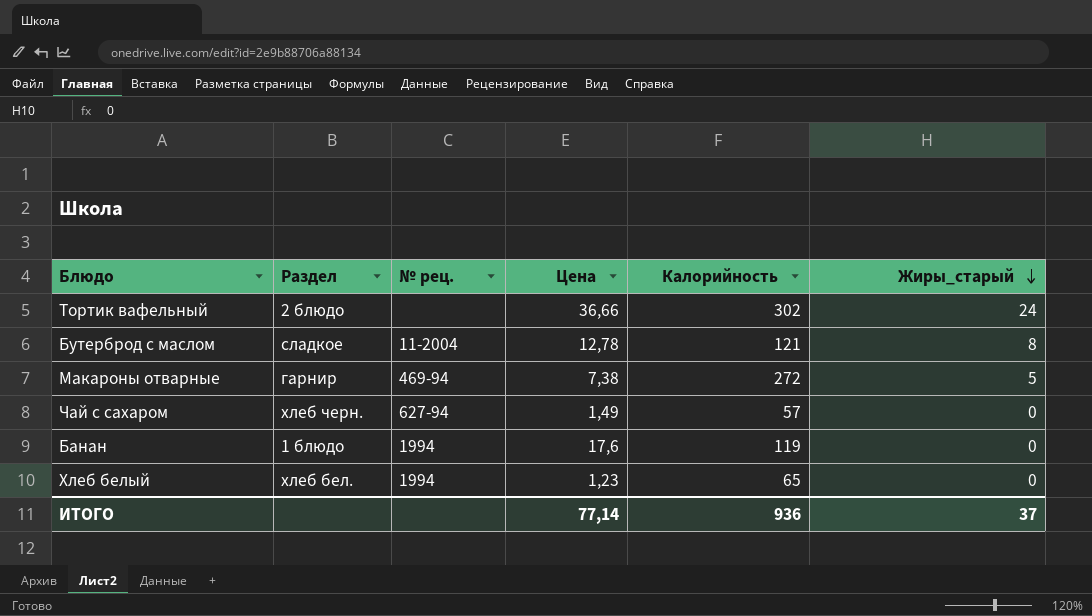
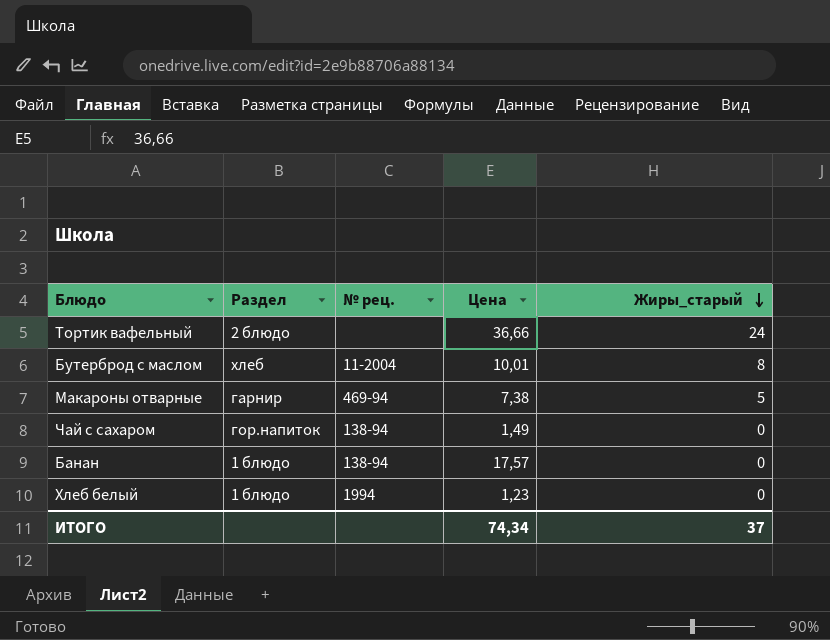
column Калорийность | position: 5 -> none
Бутерброд с маслом | Раздел: сладкое -> хлеб
Бутерброд с маслом | Цена: 12,78 -> 10,01
Чай с сахаром | Раздел: хлеб черн. -> гор.напиток
Чай с сахаром | № рец.: 627-94 -> 138-94
Банан | № рец.: 1994 -> 138-94
Банан | Цена: 17,6 -> 17,57
Хлеб белый | Раздел: хлеб бел. -> 1 блюдо
ИТОГО | Цена: 77,14 -> 74,34

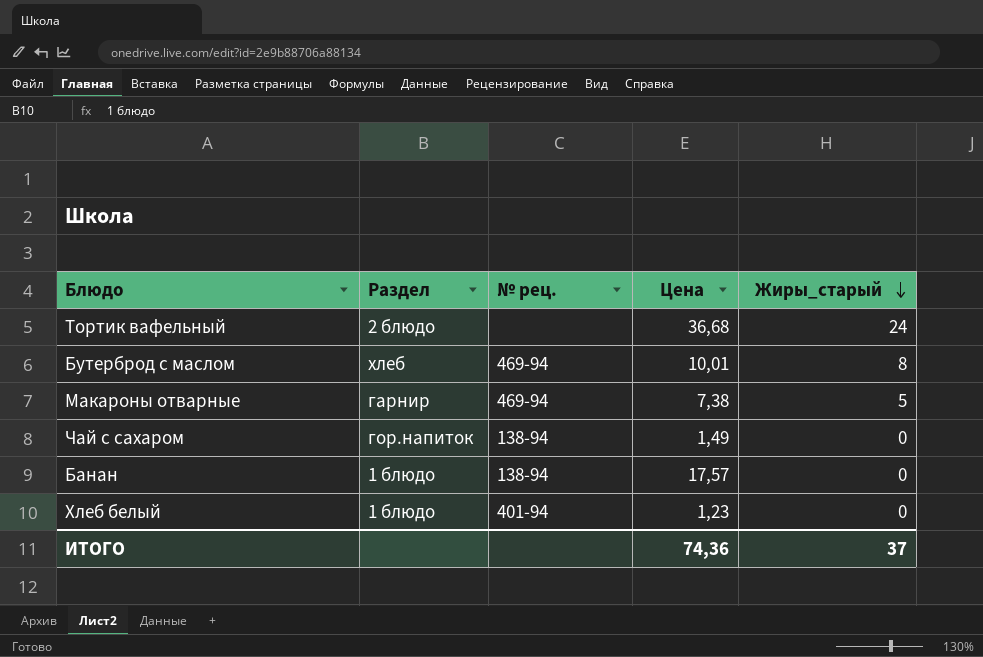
Тортик вафельный | Цена: 36,66 -> 36,68
Бутерброд с маслом | № рец.: 11-2004 -> 469-94
Хлеб белый | № рец.: 1994 -> 401-94
ИТОГО | Цена: 74,34 -> 74,36

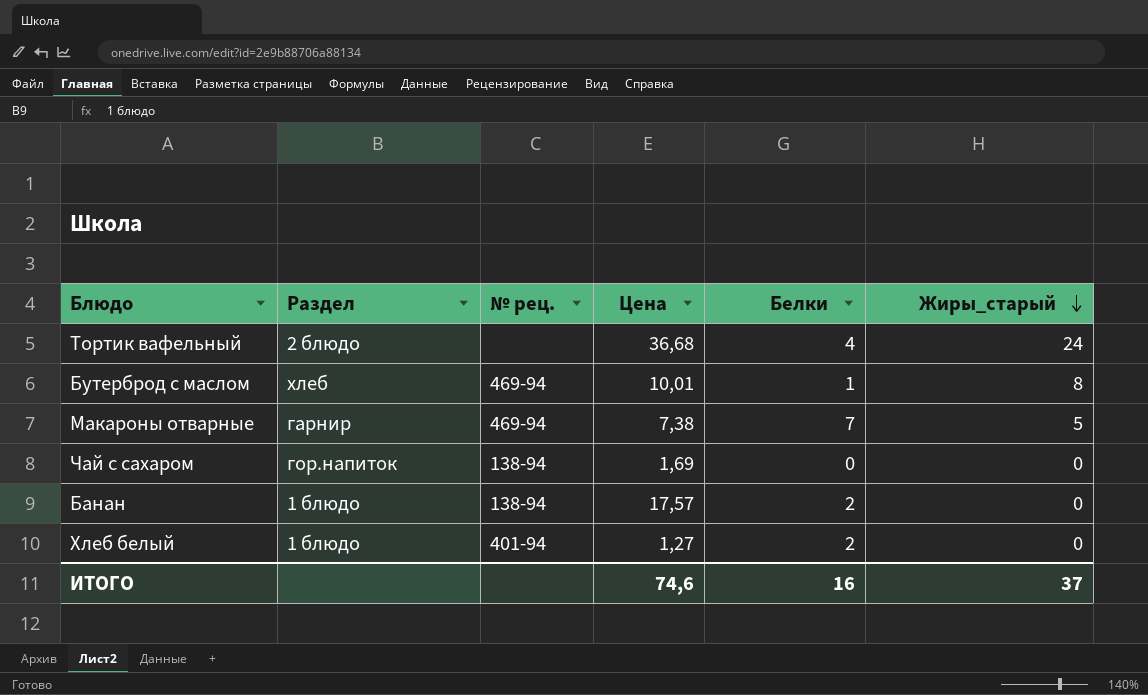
column Белки | position: none -> 5
Чай с сахаром | Цена: 1,49 -> 1,69
Хлеб белый | Цена: 1,23 -> 1,27
ИТОГО | Цена: 74,36 -> 74,6

